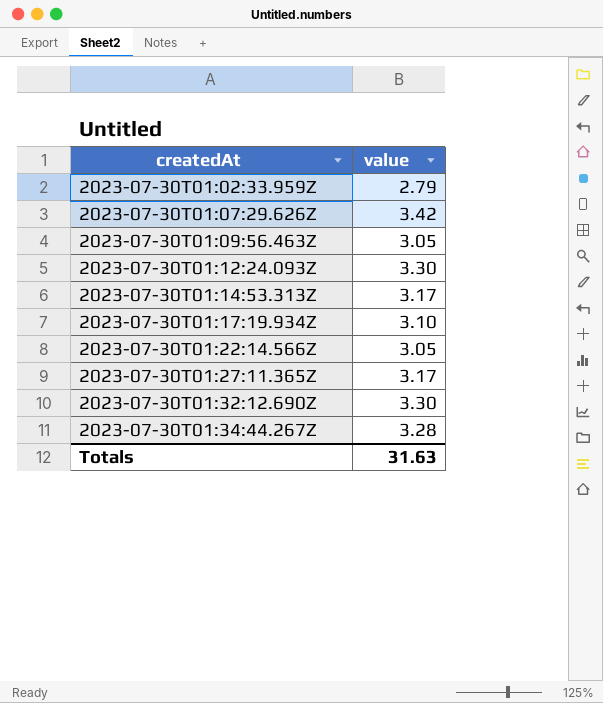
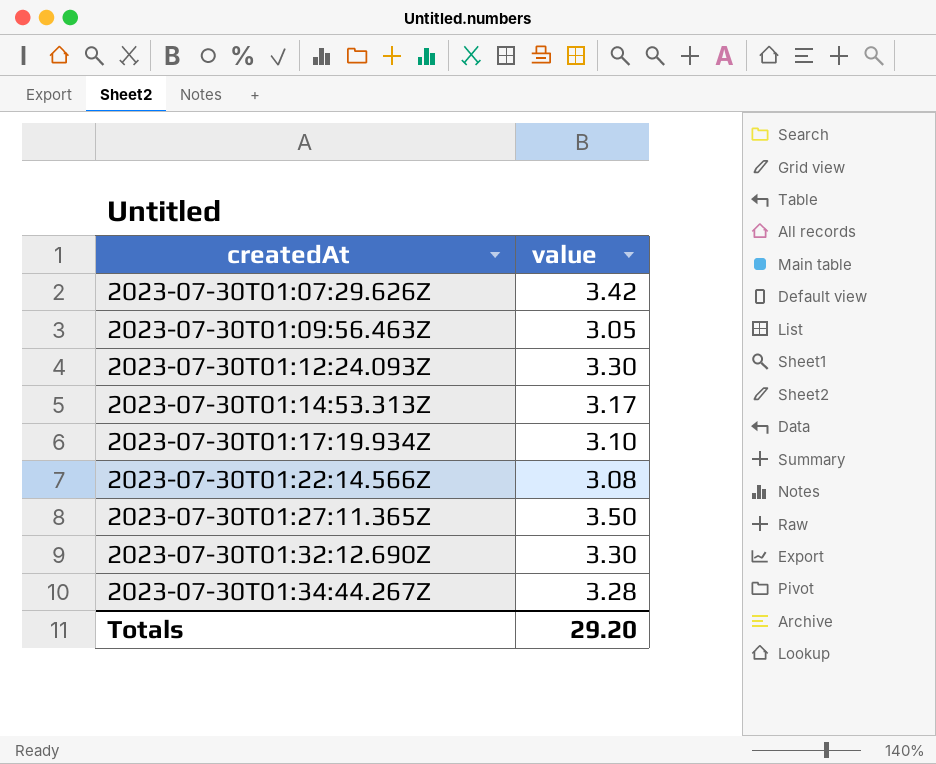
row 2023-07-30T01:02:33.959Z: 2.79 -> none
2023-07-30T01:22:14.566Z | value: 3.05 -> 3.08
2023-07-30T01:27:11.365Z | value: 3.17 -> 3.50
Totals | value: 31.63 -> 29.20

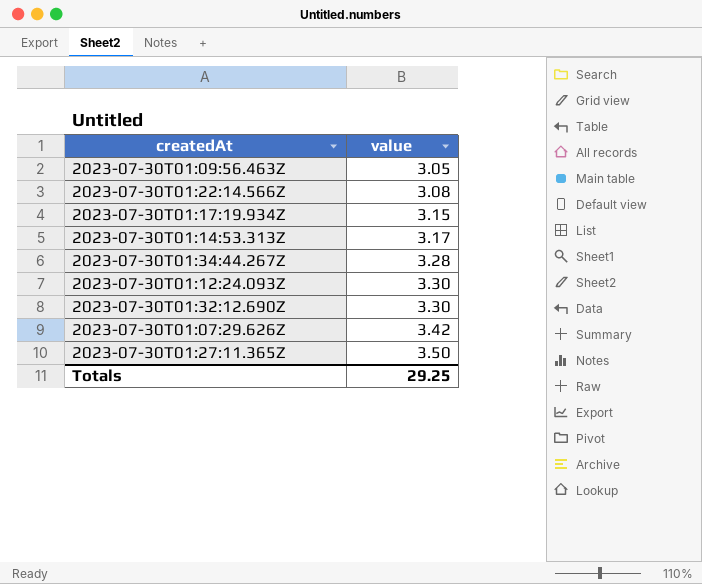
row order: createdAt ascending -> value ascending
2023-07-30T01:17:19.934Z | value: 3.10 -> 3.15
Totals | value: 29.20 -> 29.25

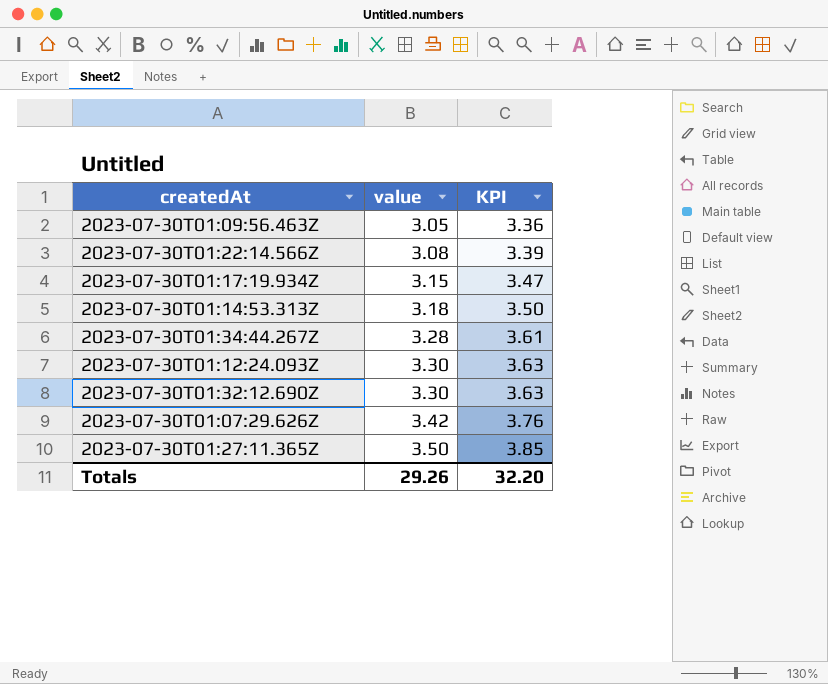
column KPI | formula: none -> [value] * 1.1
2023-07-30T01:14:53.313Z | value: 3.17 -> 3.18
Totals | value: 29.25 -> 29.26

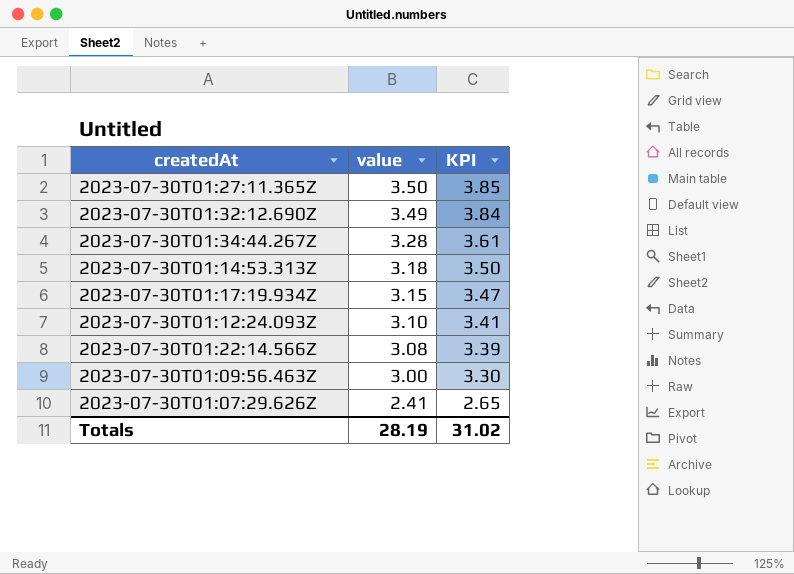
row order: value ascending -> value descending
2023-07-30T01:32:12.690Z | value: 3.30 -> 3.49
2023-07-30T01:32:12.690Z | KPI: 3.63 -> 3.84
2023-07-30T01:12:24.093Z | value: 3.30 -> 3.10
2023-07-30T01:12:24.093Z | KPI: 3.63 -> 3.41
2023-07-30T01:09:56.463Z | value: 3.05 -> 3.00
2023-07-30T01:09:56.463Z | KPI: 3.36 -> 3.30
2023-07-30T01:07:29.626Z | value: 3.42 -> 2.41
2023-07-30T01:07:29.626Z | KPI: 3.76 -> 2.65
Totals | value: 29.26 -> 28.19
Totals | KPI: 32.20 -> 31.02

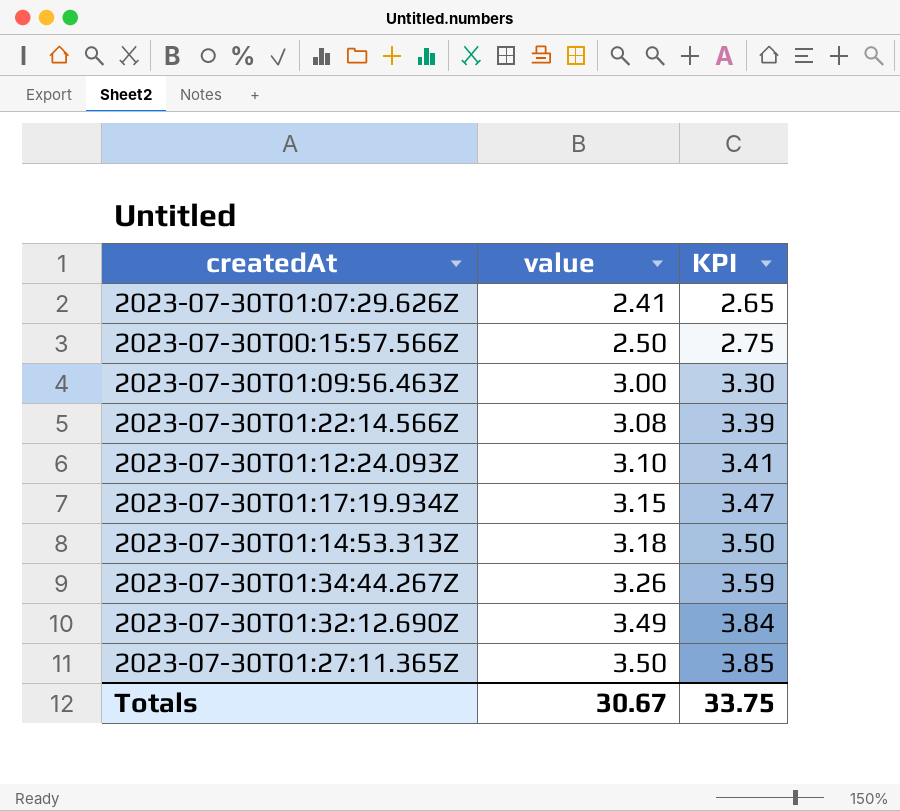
row order: value descending -> value ascending
row 2023-07-30T00:15:57.566Z: none -> 2.50 | 2.75
2023-07-30T01:34:44.267Z | value: 3.28 -> 3.26
2023-07-30T01:34:44.267Z | KPI: 3.61 -> 3.59
Totals | value: 28.19 -> 30.67
Totals | KPI: 31.02 -> 33.75

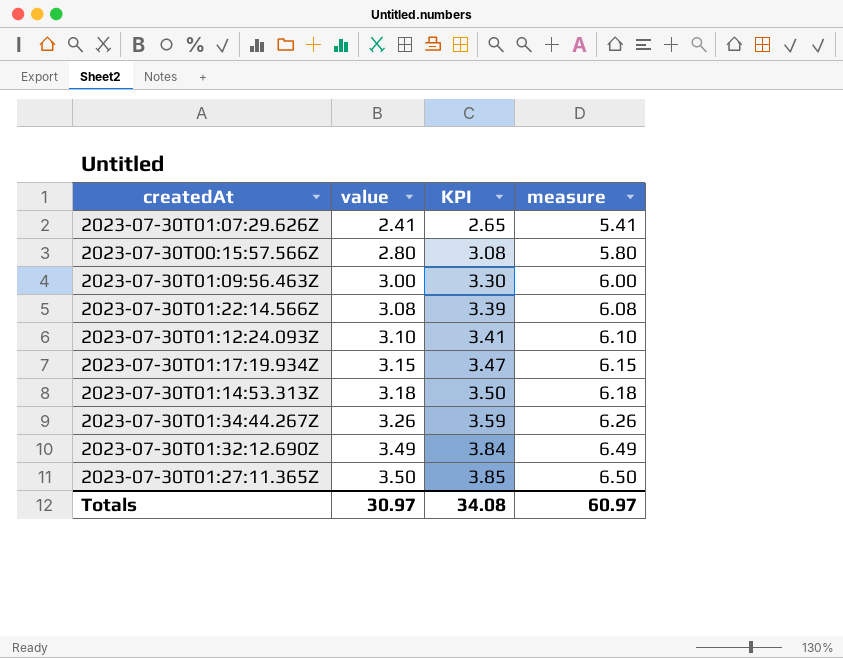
column measure | formula: none -> [value] + 3
2023-07-30T00:15:57.566Z | value: 2.50 -> 2.80
2023-07-30T00:15:57.566Z | KPI: 2.75 -> 3.08
Totals | value: 30.67 -> 30.97
Totals | KPI: 33.75 -> 34.08

